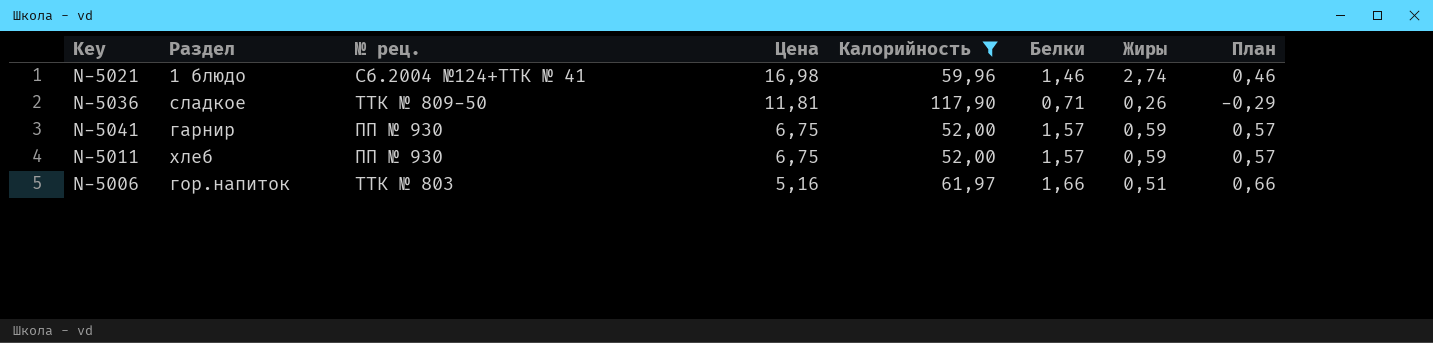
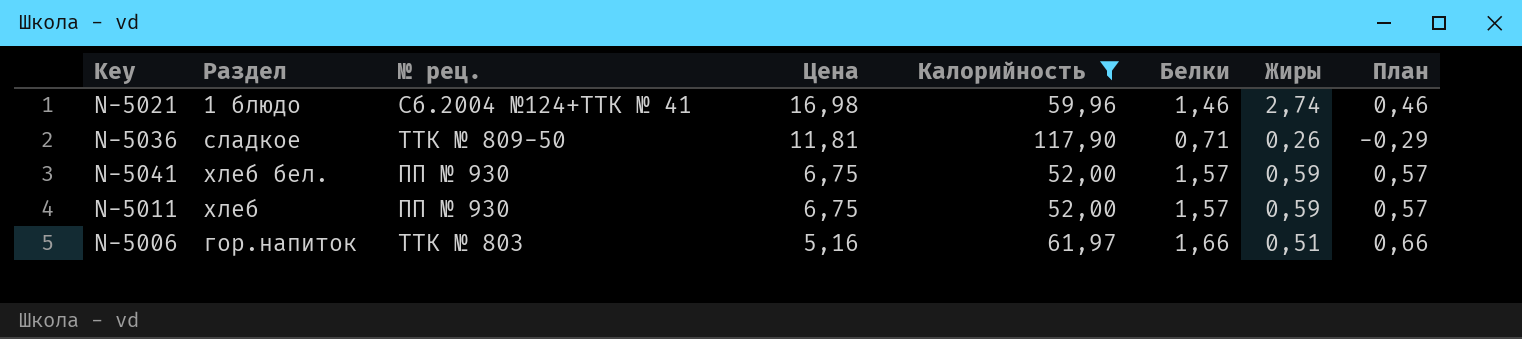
N-5041 | Раздел: гарнир -> хлеб бел.

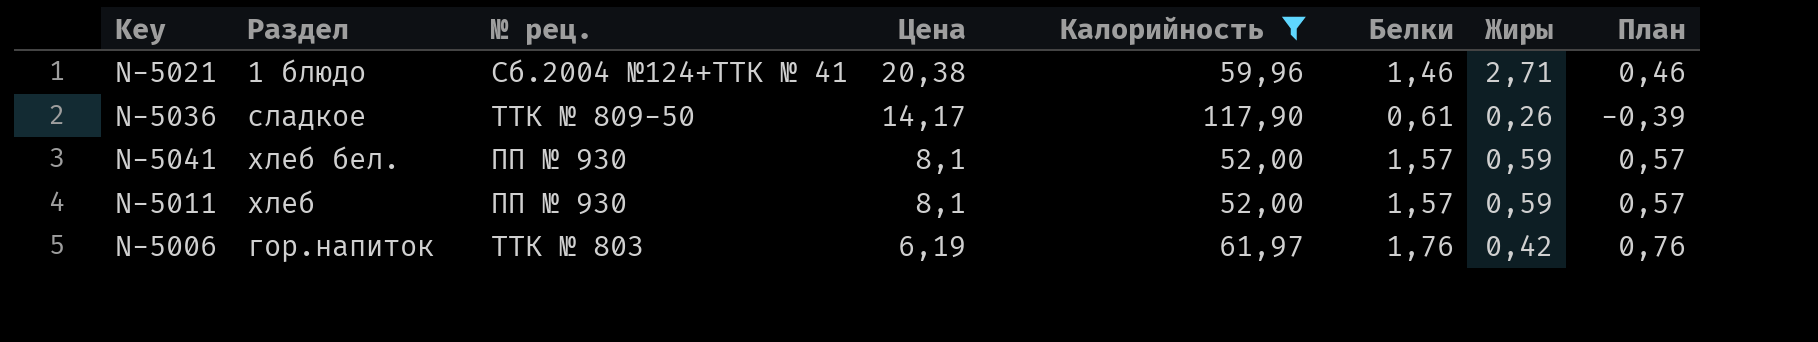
N-5021 | Цена: 16,98 -> 20,38
N-5021 | Жиры: 2,74 -> 2,71
N-5036 | Цена: 11,81 -> 14,17
N-5036 | Белки: 0,71 -> 0,61
N-5036 | План: -0,29 -> -0,39
N-5041 | Цена: 6,75 -> 8,1
N-5011 | Цена: 6,75 -> 8,1
N-5006 | Цена: 5,16 -> 6,19
N-5006 | Белки: 1,66 -> 1,76
N-5006 | Жиры: 0,51 -> 0,42
N-5006 | План: 0,66 -> 0,76

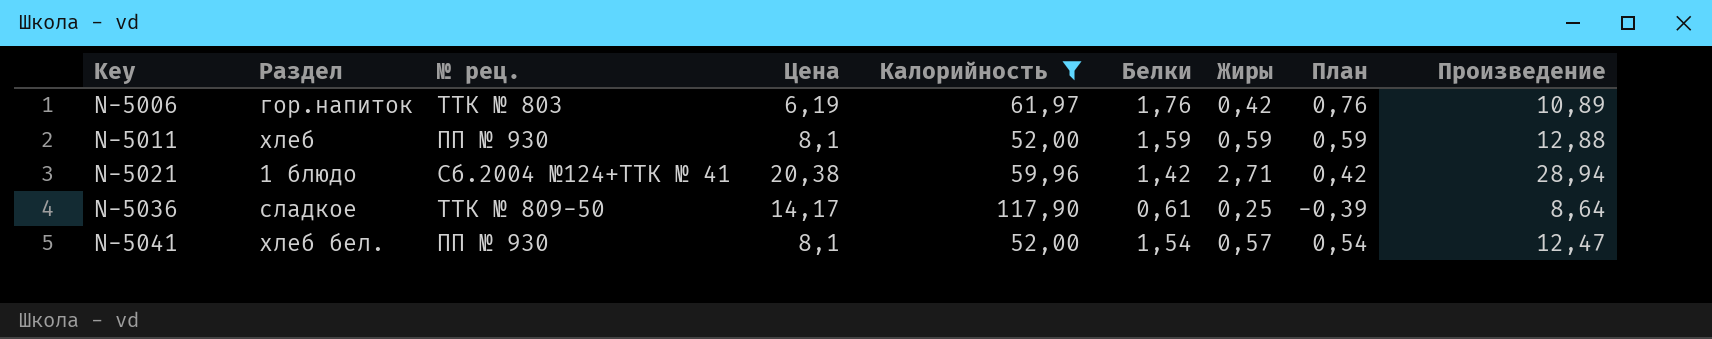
row order: Цена descending -> Key ascending
column Произведение | formula: none -> [Цена] * [Белки]
N-5011 | Белки: 1,57 -> 1,59
N-5011 | План: 0,57 -> 0,59
N-5021 | Белки: 1,46 -> 1,42
N-5021 | План: 0,46 -> 0,42
N-5036 | Жиры: 0,26 -> 0,25
N-5041 | Белки: 1,57 -> 1,54
N-5041 | Жиры: 0,59 -> 0,57
N-5041 | План: 0,57 -> 0,54

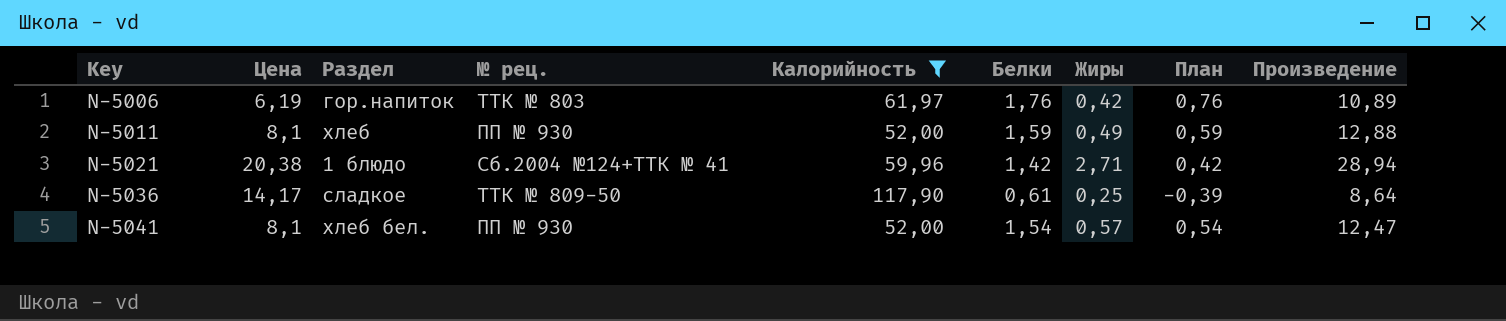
column Цена | position: 4 -> 2
N-5011 | Жиры: 0,59 -> 0,49

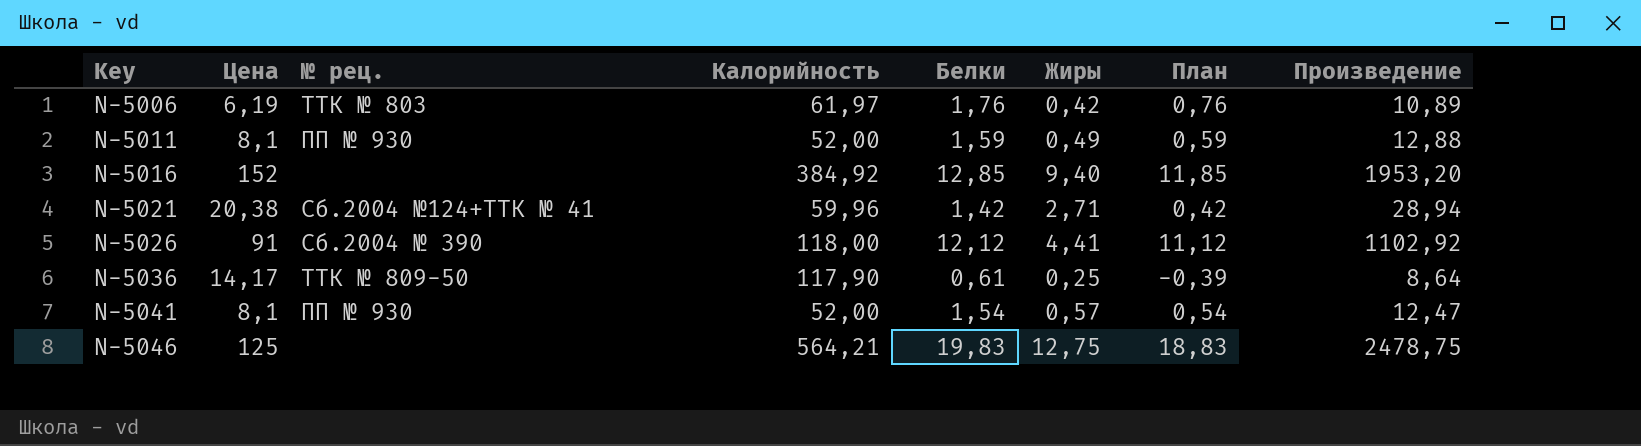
filter: Калорийность <= 117,90 -> none
column Раздел | position: 3 -> none

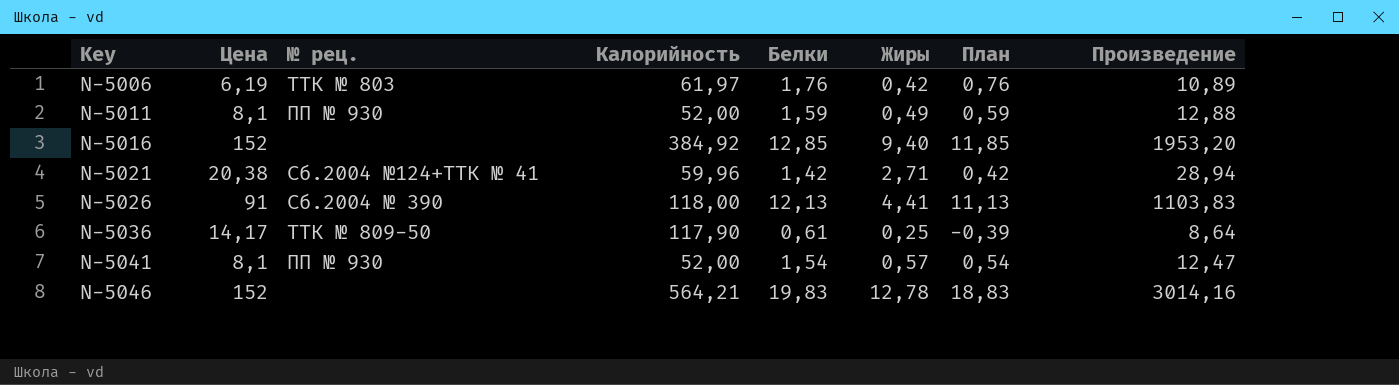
N-5026 | Белки: 12,12 -> 12,13
N-5026 | План: 11,12 -> 11,13
N-5026 | Произведение: 1102,92 -> 1103,83
N-5046 | Цена: 125 -> 152
N-5046 | Жиры: 12,75 -> 12,78
N-5046 | Произведение: 2478,75 -> 3014,16

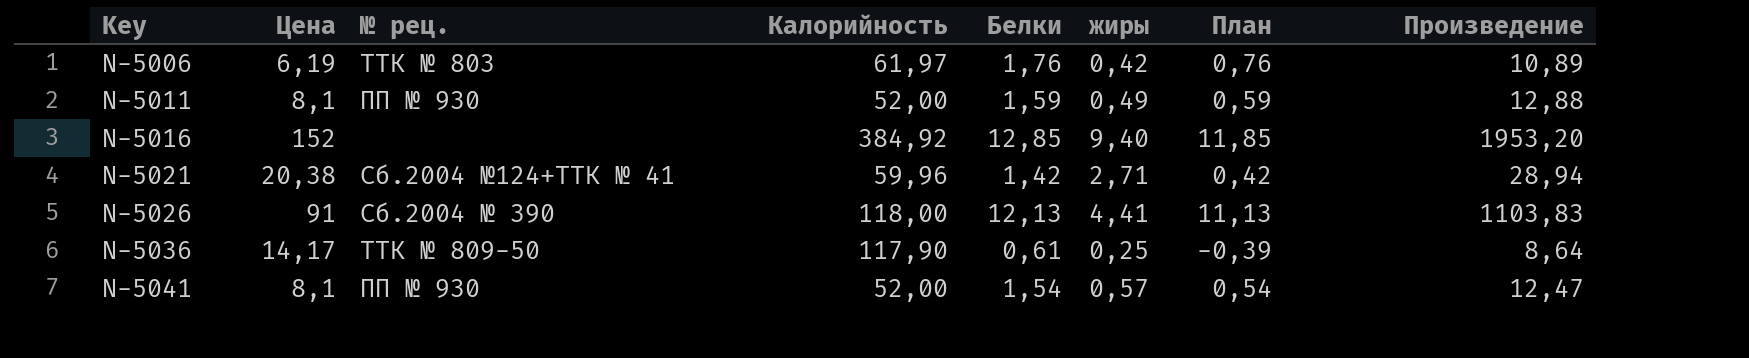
column name: Жиры -> жиры
row N-5046: 152 | none | 564,21 | 19,83 | 12,78 | 18,83 | 3014,16 -> none

